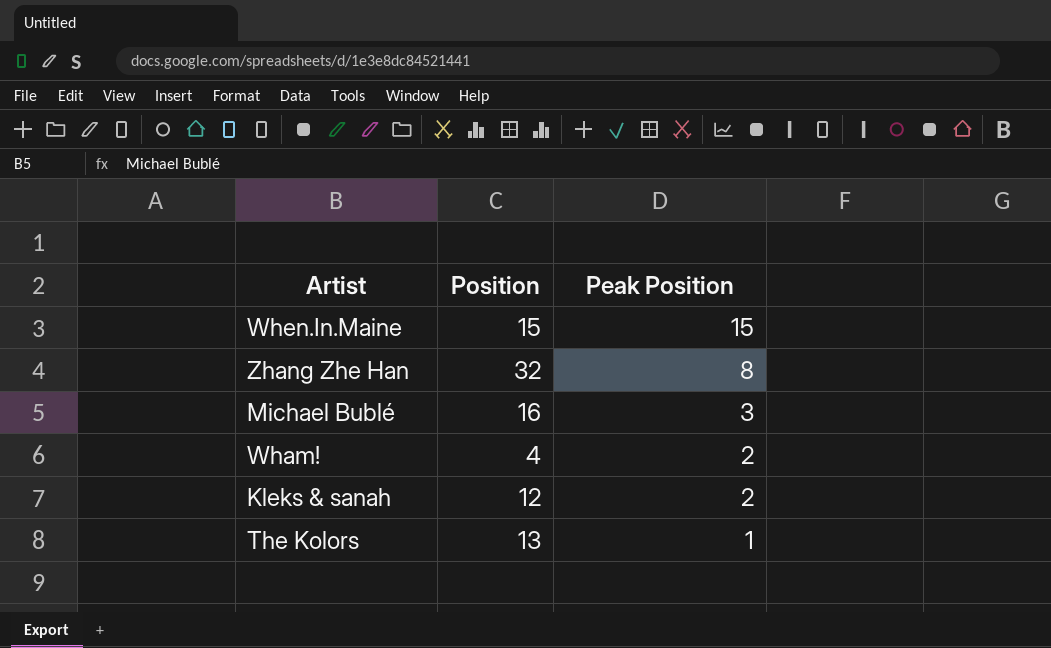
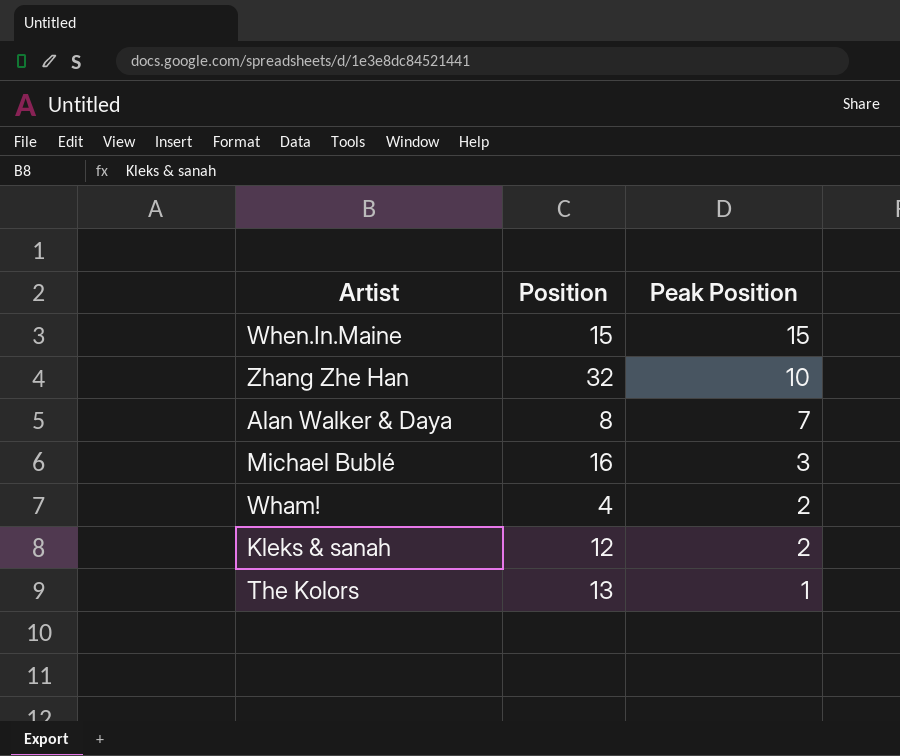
Zhang Zhe Han | Peak Position: 8 -> 10
row Alan Walker & Daya: none -> 8 | 7

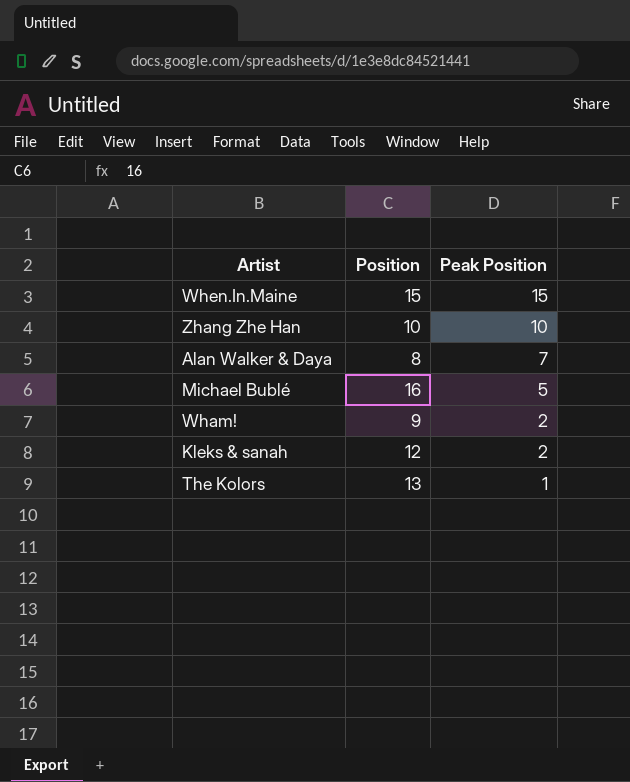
Zhang Zhe Han | Position: 32 -> 10
Michael Bublé | Peak Position: 3 -> 5
Wham! | Position: 4 -> 9

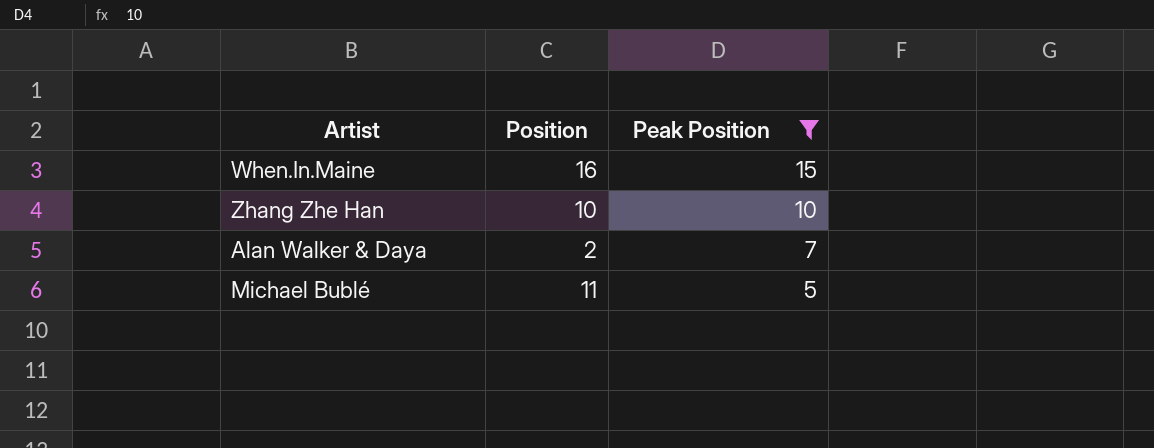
filter: none -> Peak Position >= 5
When.In.Maine | Position: 15 -> 16
Alan Walker & Daya | Position: 8 -> 2
Michael Bublé | Position: 16 -> 11

